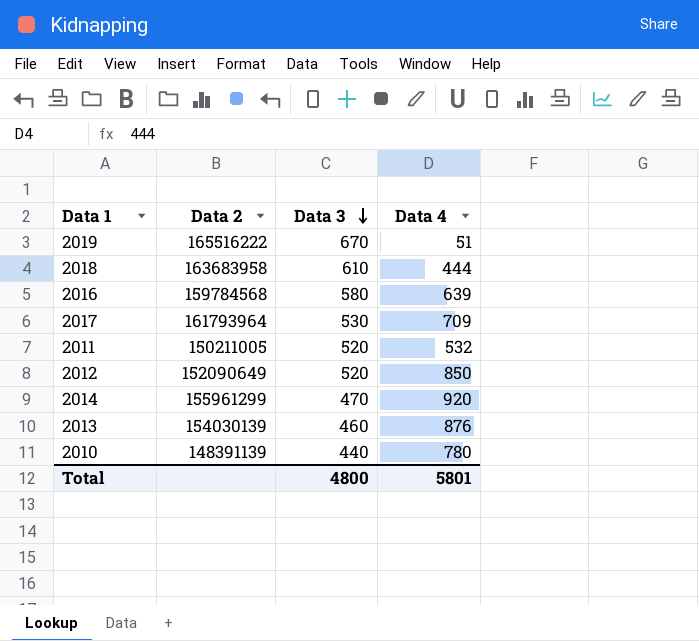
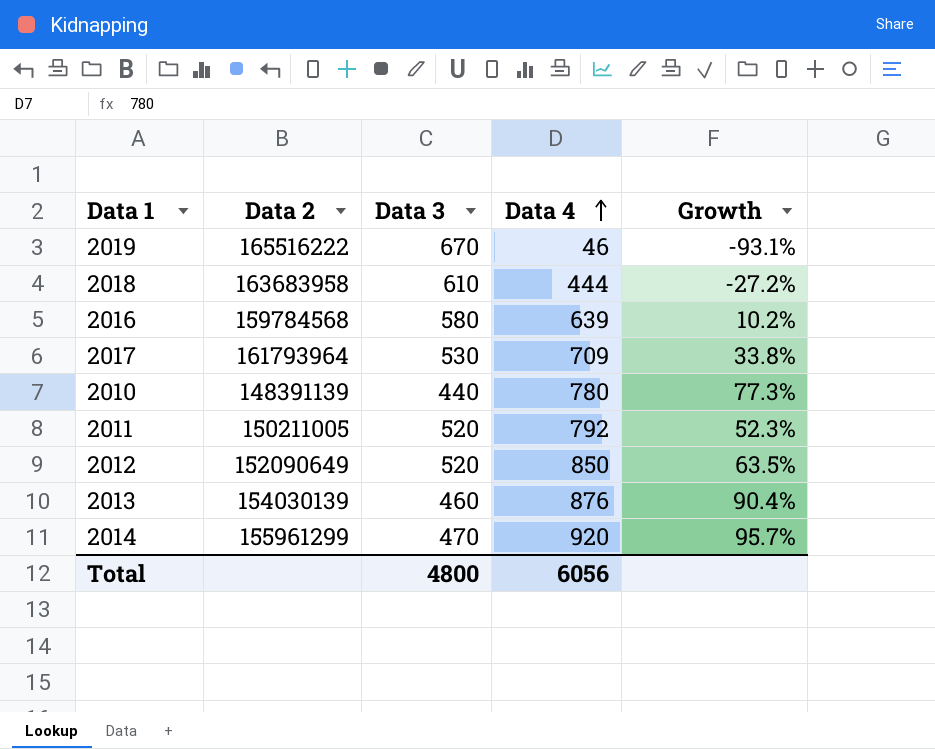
row order: Data 3 descending -> Data 4 ascending
column Growth | formula: none -> ([Data 4] - [Data 3]) / [Data 3]
2019 | Data 4: 51 -> 46
2011 | Data 4: 532 -> 792
Total | Data 4: 5801 -> 6056

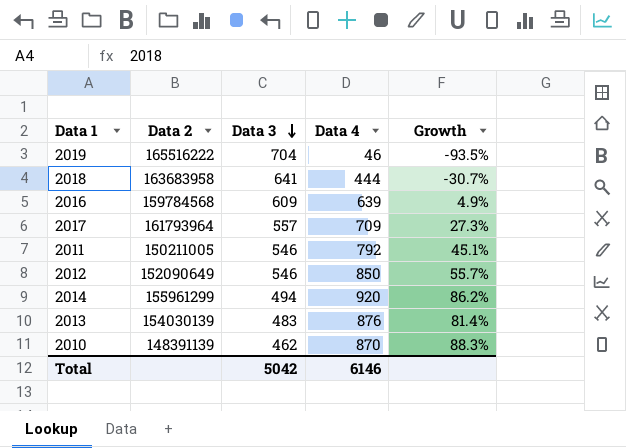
row order: Data 4 ascending -> Data 3 descending
2019 | Data 3: 670 -> 704
2019 | Growth: -93.1% -> -93.5%
2018 | Data 3: 610 -> 641
2018 | Growth: -27.2% -> -30.7%
2016 | Data 3: 580 -> 609
2016 | Growth: 10.2% -> 4.9%
2017 | Data 3: 530 -> 557
2017 | Growth: 33.8% -> 27.3%
2011 | Data 3: 520 -> 546
2011 | Growth: 52.3% -> 45.1%
2012 | Data 3: 520 -> 546
2012 | Growth: 63.5% -> 55.7%
2014 | Data 3: 470 -> 494
2014 | Growth: 95.7% -> 86.2%
2013 | Data 3: 460 -> 483
2013 | Growth: 90.4% -> 81.4%
2010 | Data 3: 440 -> 462
2010 | Data 4: 780 -> 870
2010 | Growth: 77.3% -> 88.3%
Total | Data 3: 4800 -> 5042
Total | Data 4: 6056 -> 6146

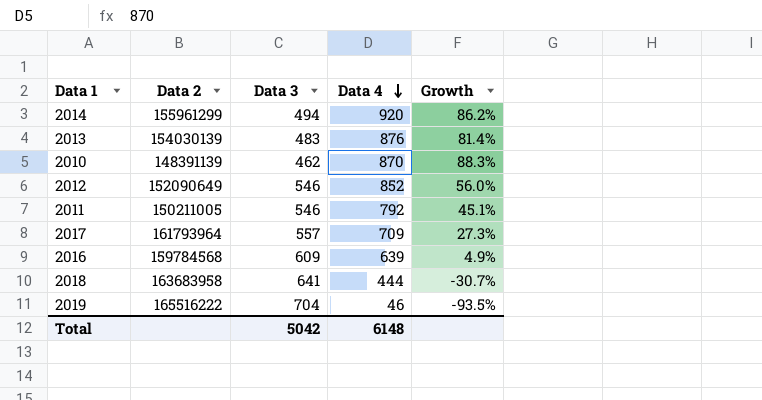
row order: Data 3 descending -> Data 4 descending
2012 | Data 4: 850 -> 852
2012 | Growth: 55.7% -> 56.0%
Total | Data 4: 6146 -> 6148

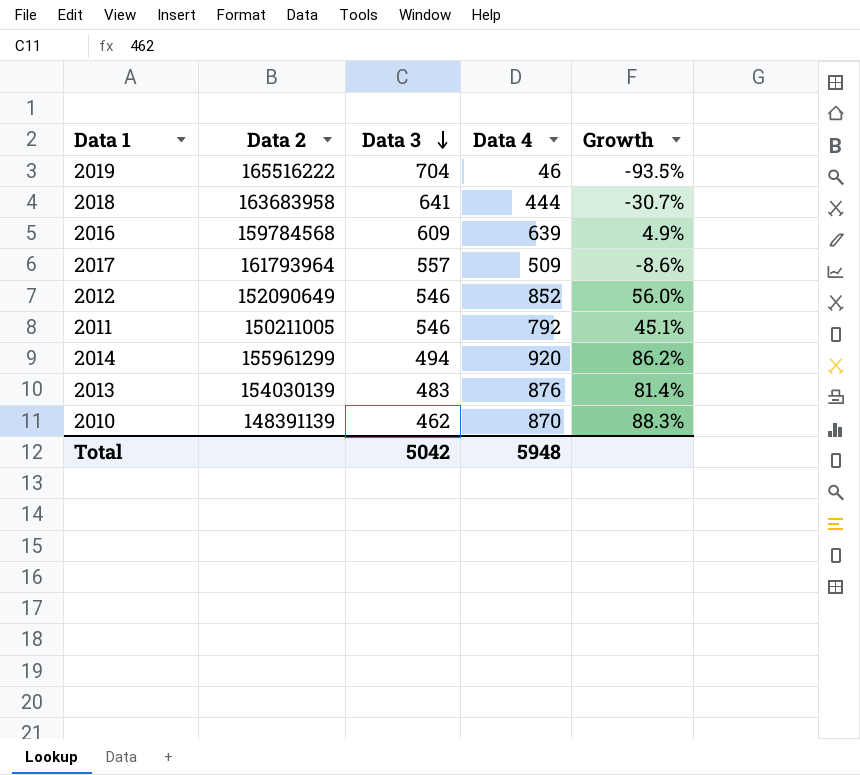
row order: Data 4 descending -> Data 3 descending
2017 | Data 4: 709 -> 509
2017 | Growth: 27.3% -> -8.6%
Total | Data 4: 6148 -> 5948

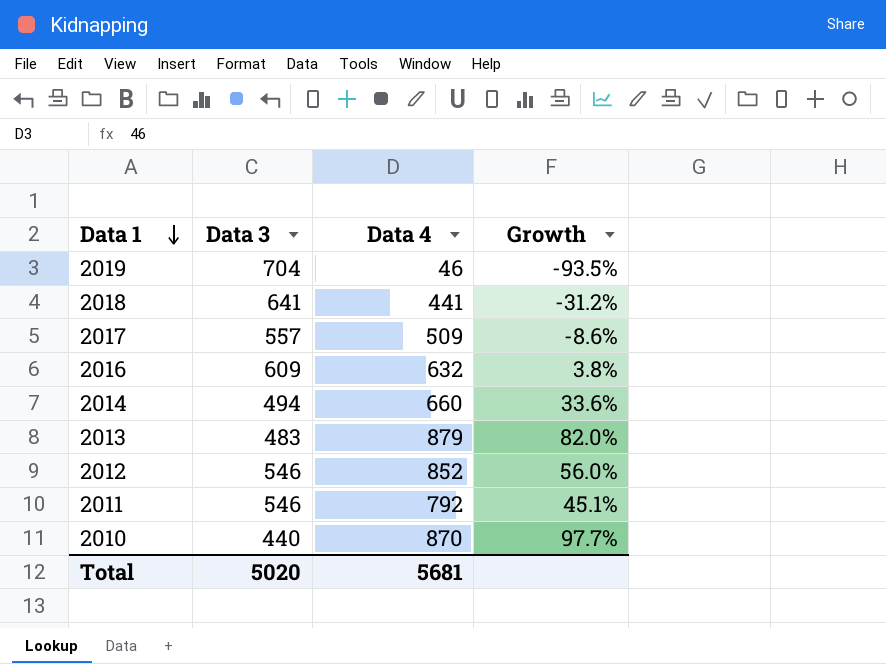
row order: Data 3 descending -> Data 1 descending
column Data 2 | position: 2 -> none
2018 | Data 4: 444 -> 441
2018 | Growth: -30.7% -> -31.2%
2016 | Data 4: 639 -> 632
2016 | Growth: 4.9% -> 3.8%
2014 | Data 4: 920 -> 660
2014 | Growth: 86.2% -> 33.6%
2013 | Data 4: 876 -> 879
2013 | Growth: 81.4% -> 82.0%
2010 | Data 3: 462 -> 440
2010 | Growth: 88.3% -> 97.7%
Total | Data 3: 5042 -> 5020
Total | Data 4: 5948 -> 5681

